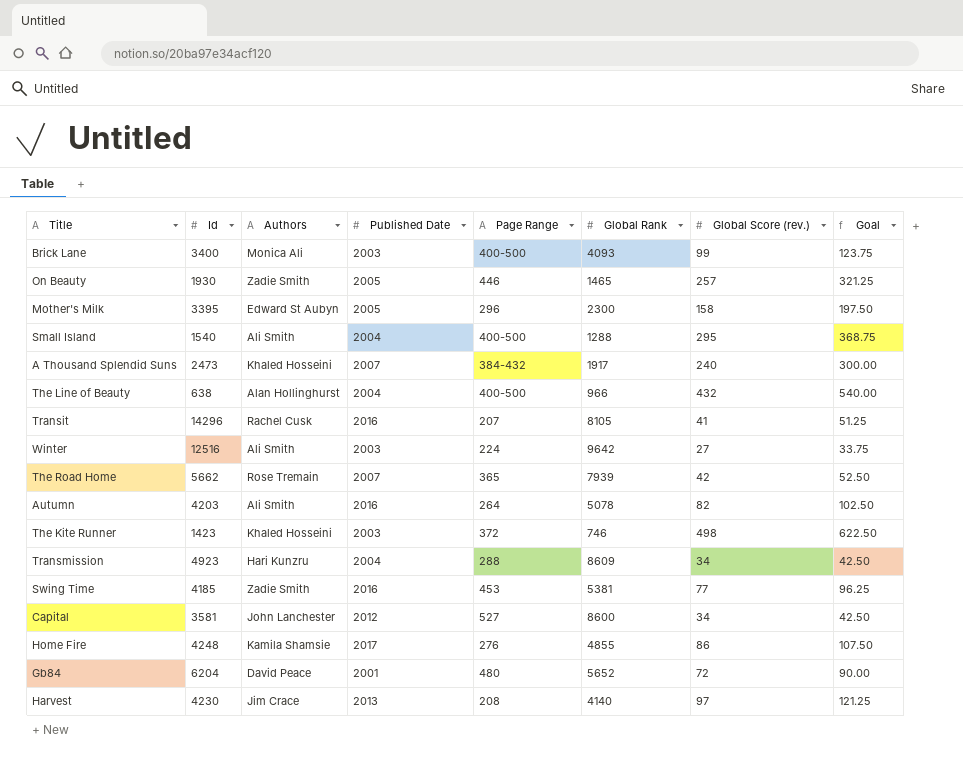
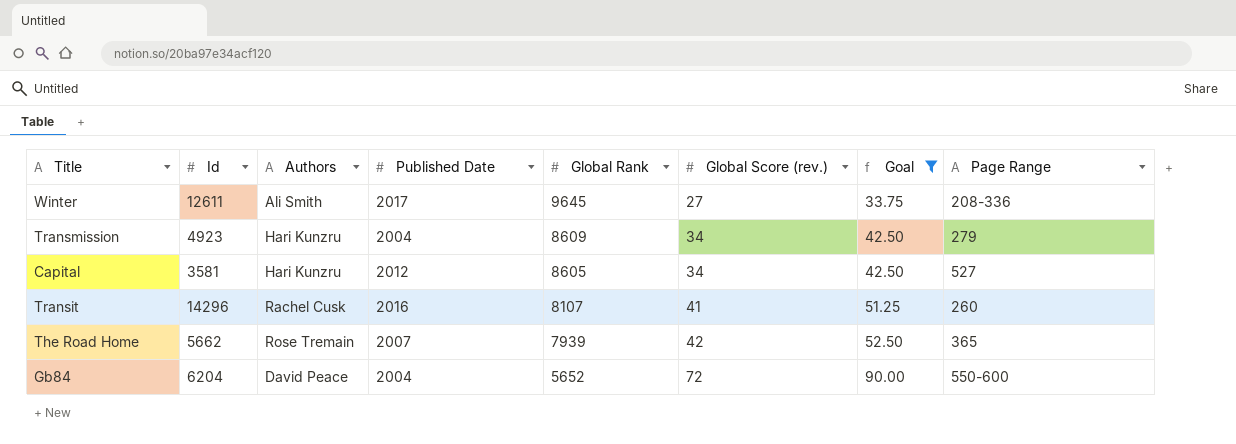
filter: none -> Goal <= 90.00
row order: none -> Global Rank descending
column Page Range | position: 5 -> 8
Winter | Id: 12516 -> 12611
Winter | Published Date: 2003 -> 2017
Winter | Global Rank: 9642 -> 9645
Winter | Page Range: 224 -> 208-336
Transmission | Page Range: 288 -> 279
Capital | Authors: John Lanchester -> Hari Kunzru
Capital | Global Rank: 8600 -> 8605
Transit | Global Rank: 8105 -> 8107
Transit | Page Range: 207 -> 260
Gb84 | Published Date: 2001 -> 2004
Gb84 | Page Range: 480 -> 550-600

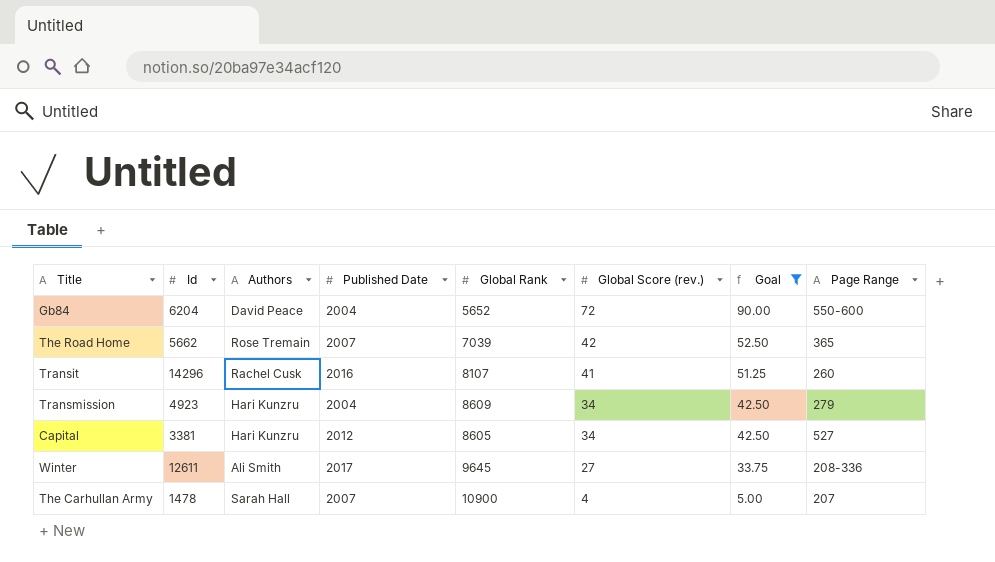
row order: Global Rank descending -> Global Score (rev.) descending
The Road Home | Global Rank: 7939 -> 7039
Capital | Id: 3581 -> 3381
row The Carhullan Army: none -> 1478 | Sarah Hall | 2007 | 10900 | 4 | 5.00 | 207

